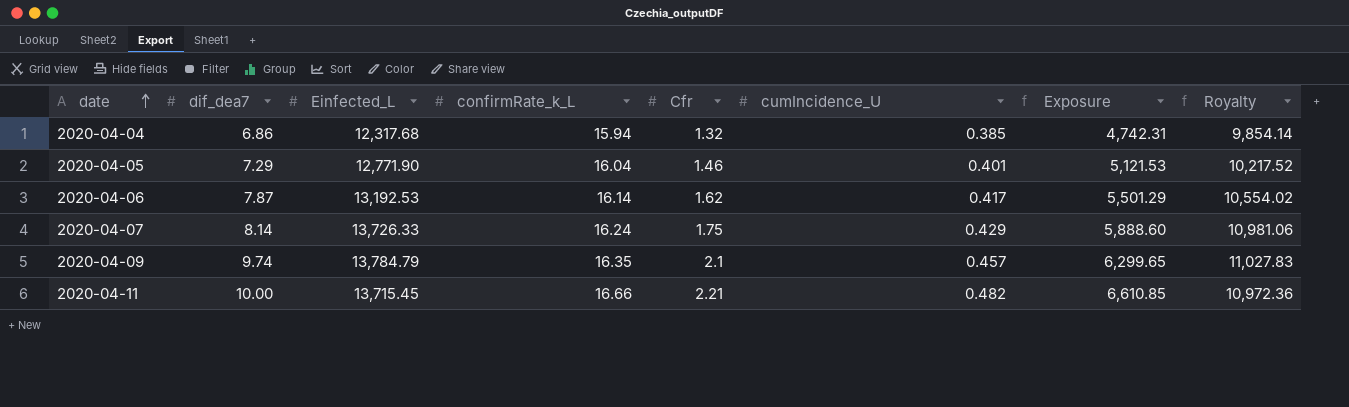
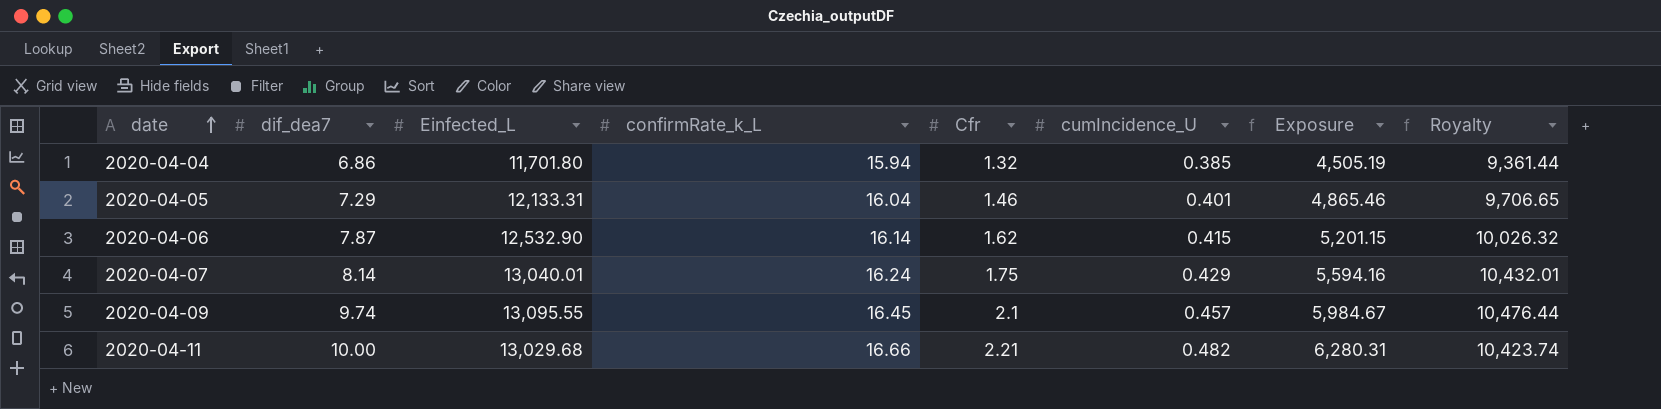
2020-04-04 | Einfected_L: 12,317.68 -> 11,701.80
2020-04-04 | Exposure: 4,742.31 -> 4,505.19
2020-04-04 | Royalty: 9,854.14 -> 9,361.44
2020-04-05 | Einfected_L: 12,771.90 -> 12,133.31
2020-04-05 | Exposure: 5,121.53 -> 4,865.46
2020-04-05 | Royalty: 10,217.52 -> 9,706.65
2020-04-06 | Einfected_L: 13,192.53 -> 12,532.90
2020-04-06 | cumIncidence_U: 0.417 -> 0.415
2020-04-06 | Exposure: 5,501.29 -> 5,201.15
2020-04-06 | Royalty: 10,554.02 -> 10,026.32
2020-04-07 | Einfected_L: 13,726.33 -> 13,040.01
2020-04-07 | Exposure: 5,888.60 -> 5,594.16
2020-04-07 | Royalty: 10,981.06 -> 10,432.01
2020-04-09 | Einfected_L: 13,784.79 -> 13,095.55
2020-04-09 | confirmRate_k_L: 16.35 -> 16.45
2020-04-09 | Exposure: 6,299.65 -> 5,984.67
2020-04-09 | Royalty: 11,027.83 -> 10,476.44
2020-04-11 | Einfected_L: 13,715.45 -> 13,029.68
2020-04-11 | Exposure: 6,610.85 -> 6,280.31
2020-04-11 | Royalty: 10,972.36 -> 10,423.74

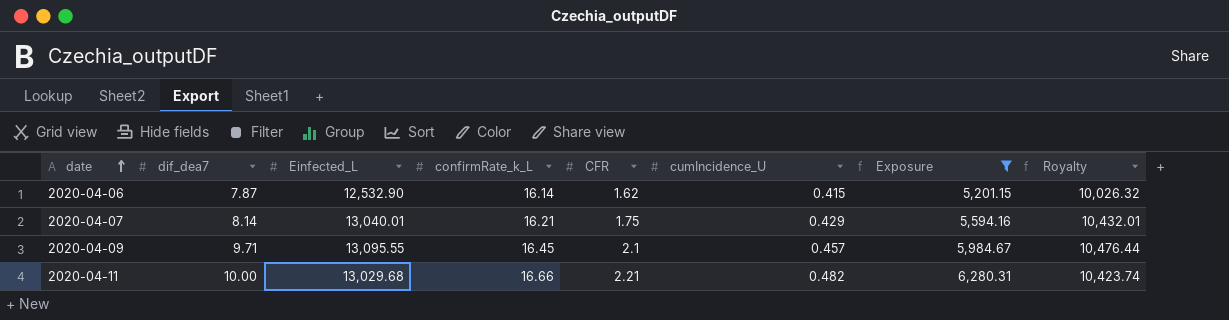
filter: none -> Exposure >= 5,201.15
column name: Cfr -> CFR
2020-04-07 | confirmRate_k_L: 16.24 -> 16.21
2020-04-09 | dif_dea7: 9.74 -> 9.71

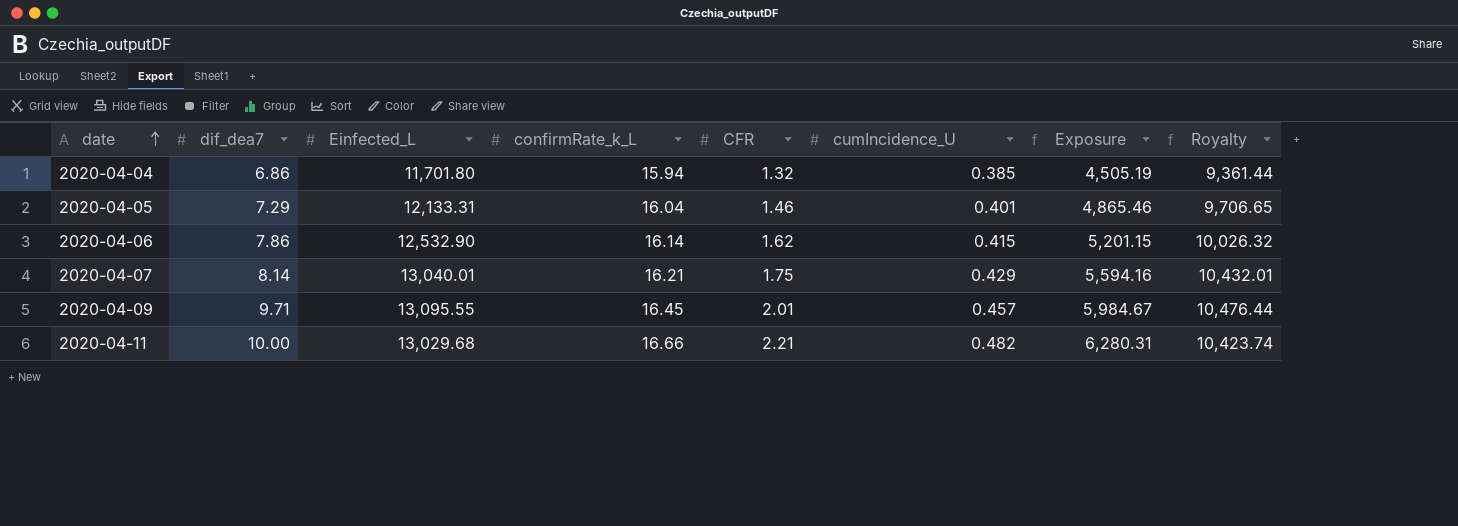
filter: Exposure >= 5,201.15 -> none
2020-04-06 | dif_dea7: 7.87 -> 7.86
2020-04-09 | CFR: 2.1 -> 2.01

